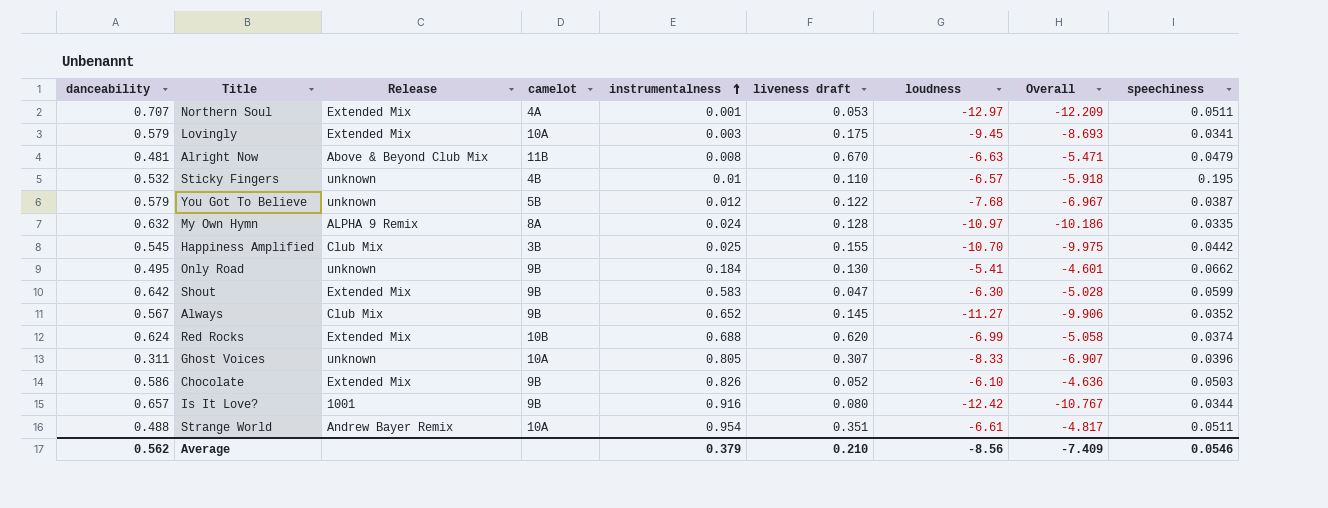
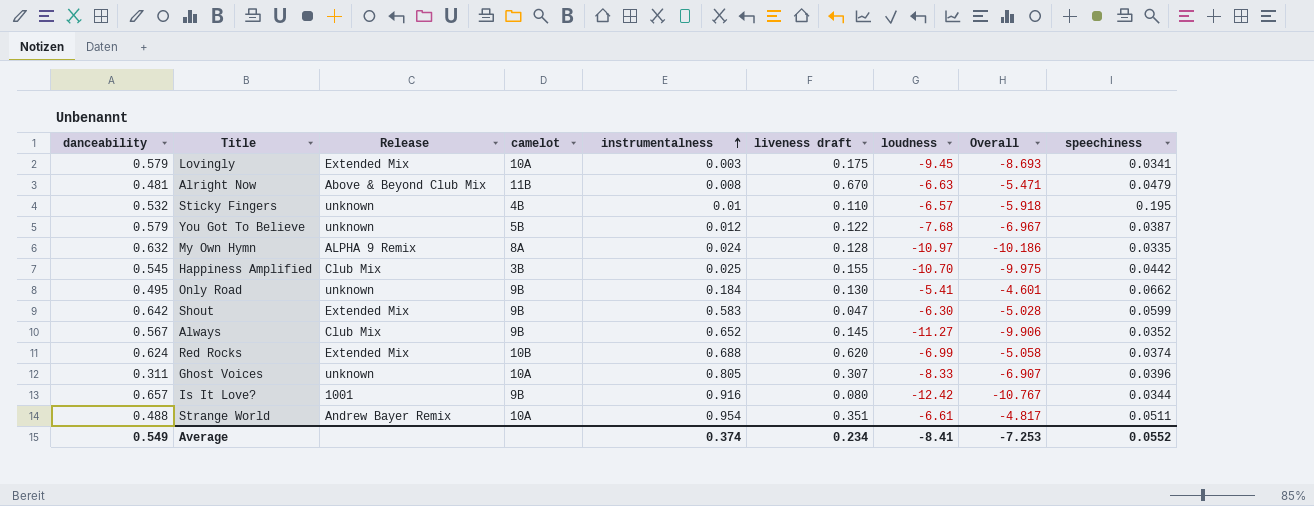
row Northern Soul: 0.707 | Extended Mix | 4A | 0.001 | 0.053 | -12.97 | -12.209 | 0.0511 -> none
row Chocolate: 0.586 | Extended Mix | 9B | 0.826 | 0.052 | -6.10 | -4.636 | 0.0503 -> none
Average | danceability: 0.562 -> 0.549
Average | instrumentalness: 0.379 -> 0.374
Average | liveness draft: 0.210 -> 0.234
Average | loudness: -8.56 -> -8.41
Average | Overall: -7.409 -> -7.253
Average | speechiness: 0.0546 -> 0.0552

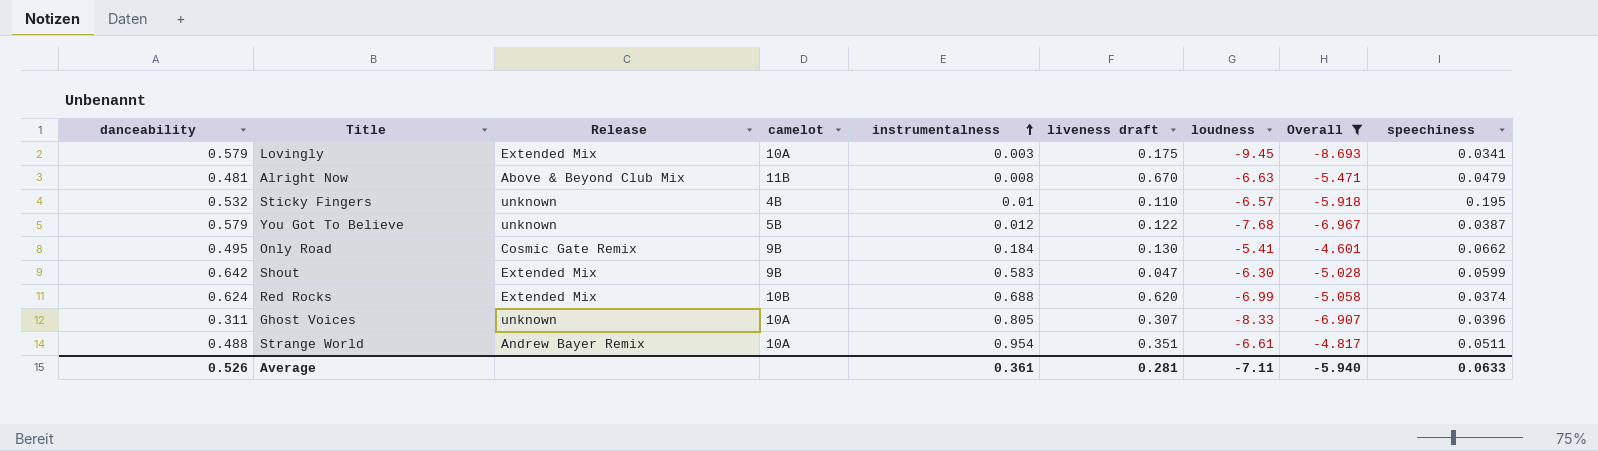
filter: none -> Overall >= -8.693
Only Road | Release: unknown -> Cosmic Gate Remix
Average | danceability: 0.549 -> 0.526
Average | instrumentalness: 0.374 -> 0.361
Average | liveness draft: 0.234 -> 0.281
Average | loudness: -8.41 -> -7.11
Average | Overall: -7.253 -> -5.940
Average | speechiness: 0.0552 -> 0.0633

